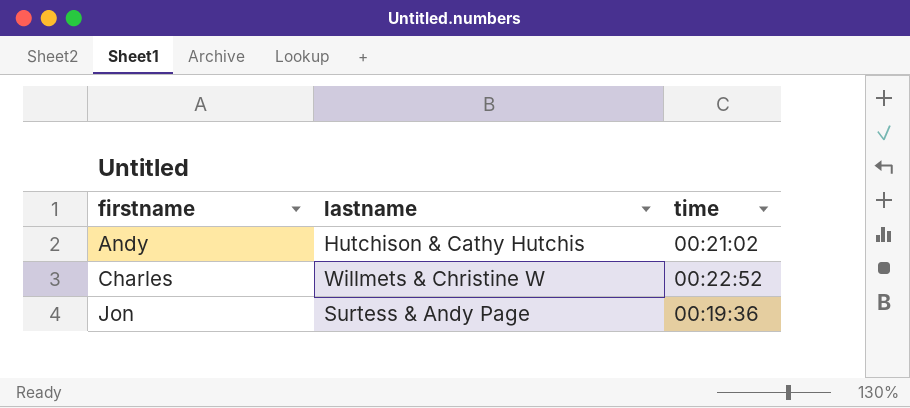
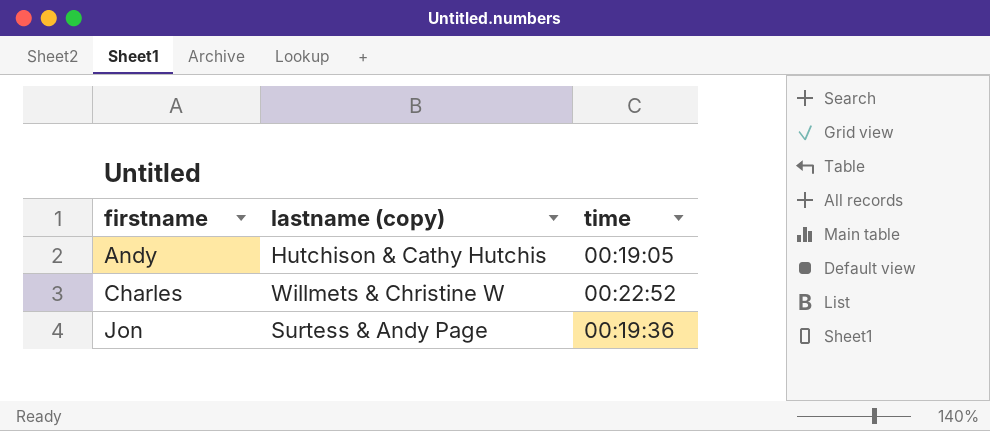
column name: lastname -> lastname (copy)
Andy | time: 00:21:02 -> 00:19:05

